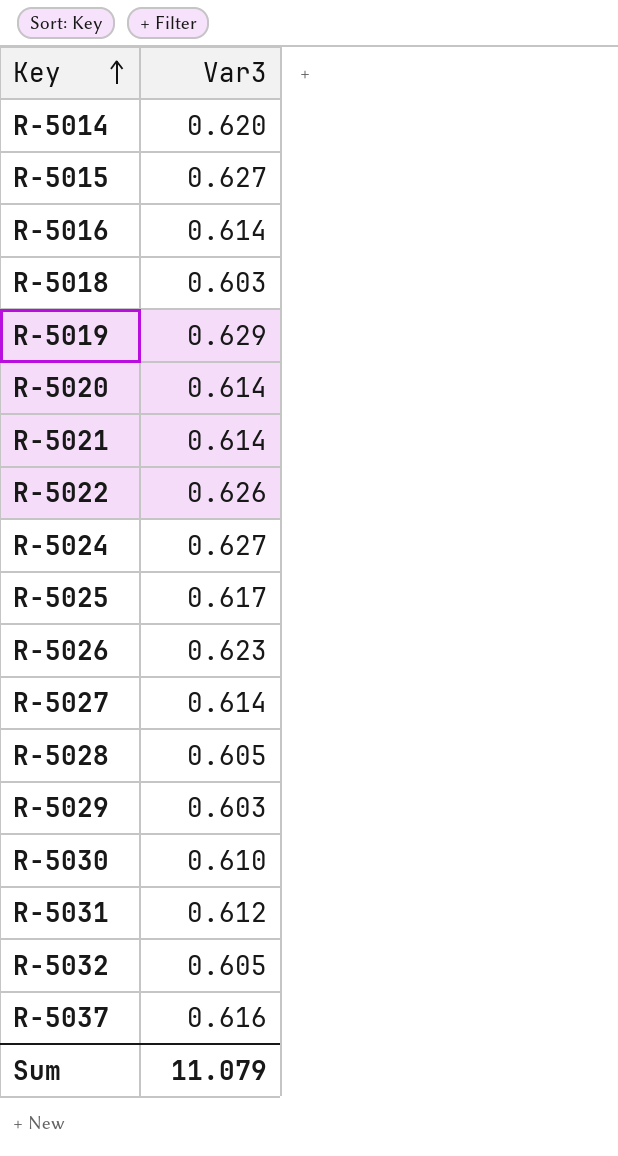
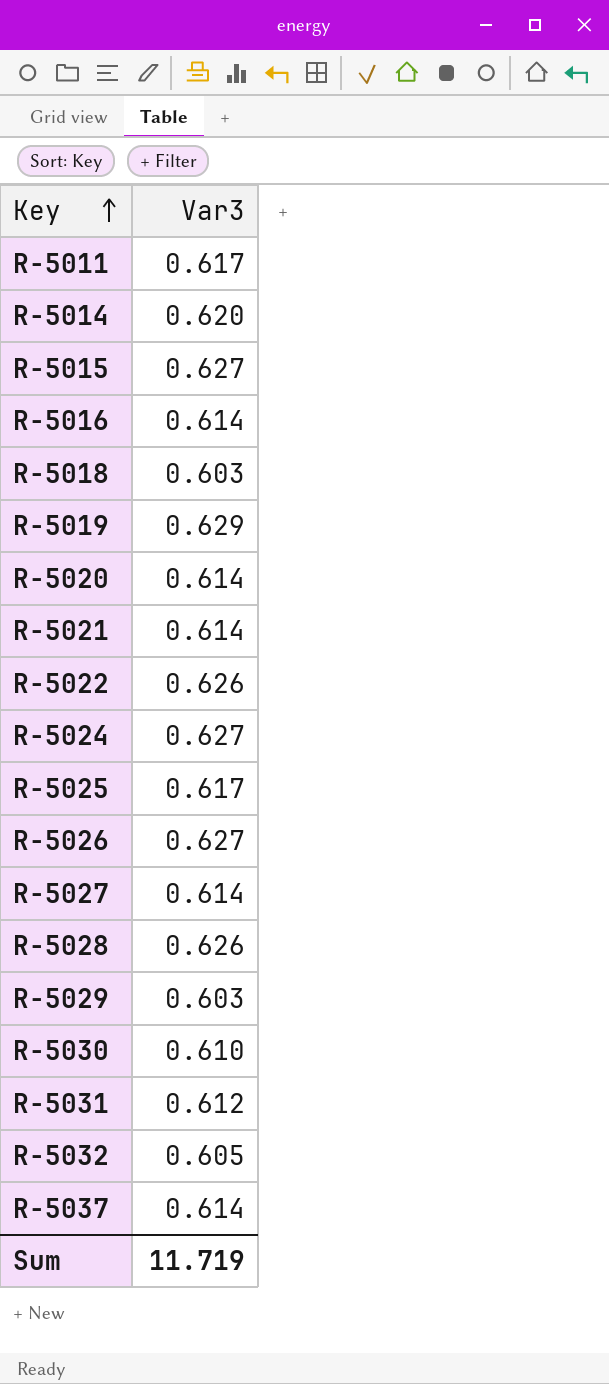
row R-5011: none -> 0.617
R-5026 | Var3: 0.623 -> 0.627
R-5028 | Var3: 0.605 -> 0.626
R-5037 | Var3: 0.616 -> 0.614
Sum | Var3: 11.079 -> 11.719

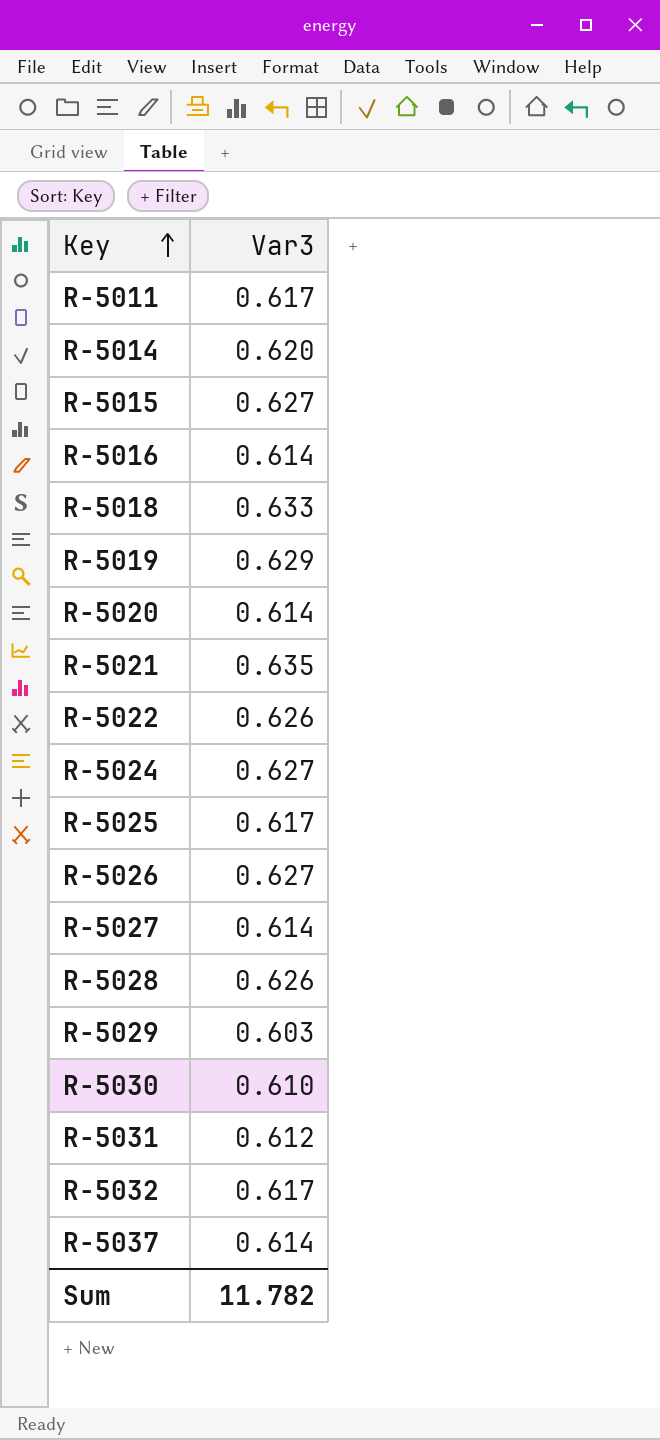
R-5018 | Var3: 0.603 -> 0.633
R-5021 | Var3: 0.614 -> 0.635
R-5032 | Var3: 0.605 -> 0.617
Sum | Var3: 11.719 -> 11.782

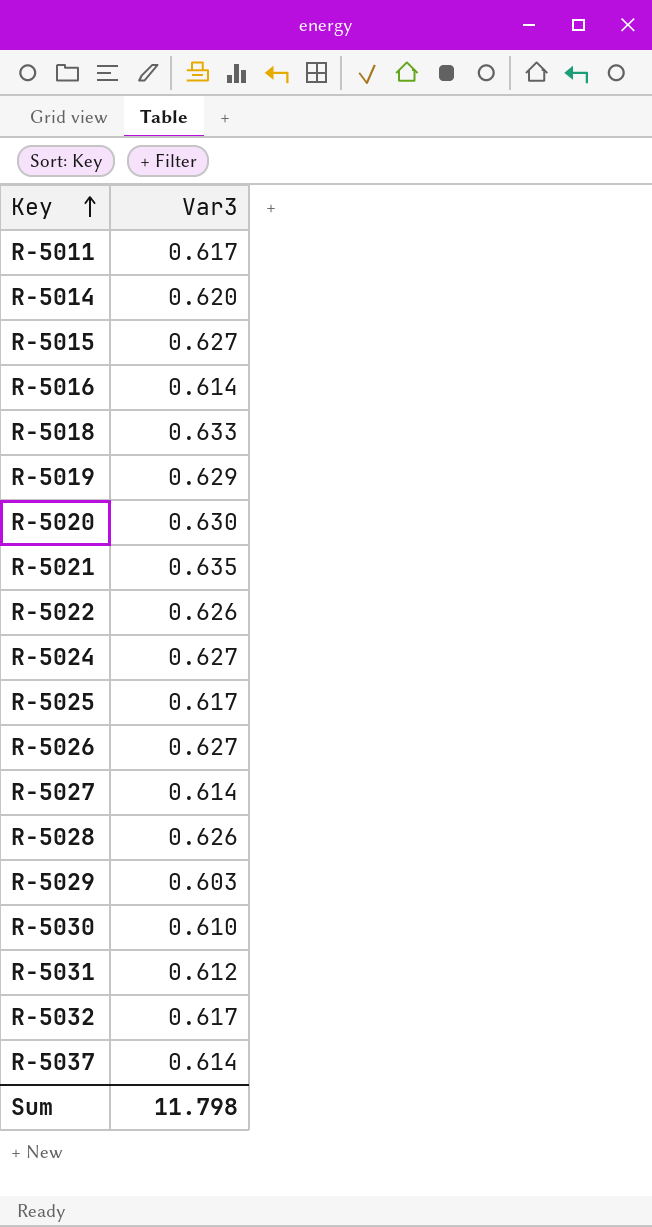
R-5020 | Var3: 0.614 -> 0.630
Sum | Var3: 11.782 -> 11.798

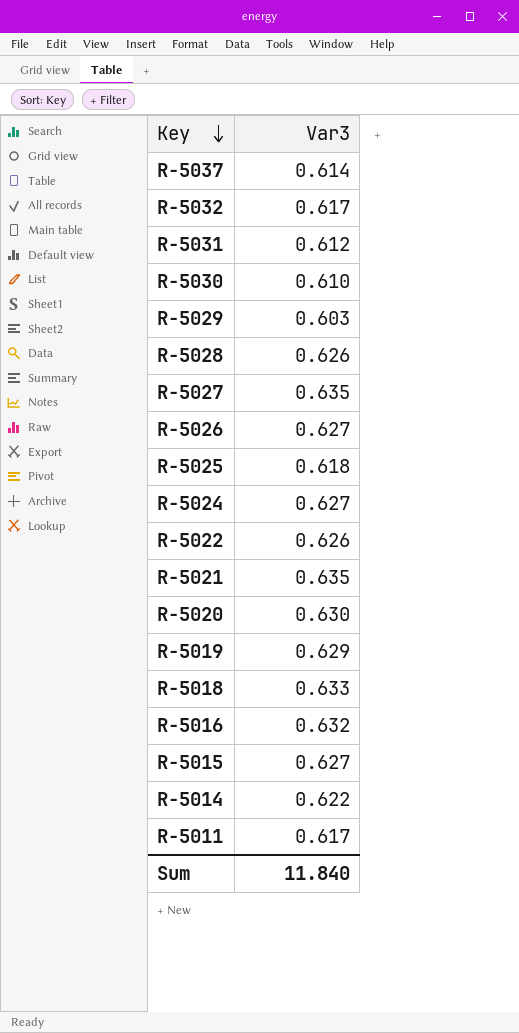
row order: Key ascending -> Key descending
R-5027 | Var3: 0.614 -> 0.635
R-5025 | Var3: 0.617 -> 0.618
R-5016 | Var3: 0.614 -> 0.632
R-5014 | Var3: 0.620 -> 0.622
Sum | Var3: 11.798 -> 11.840

